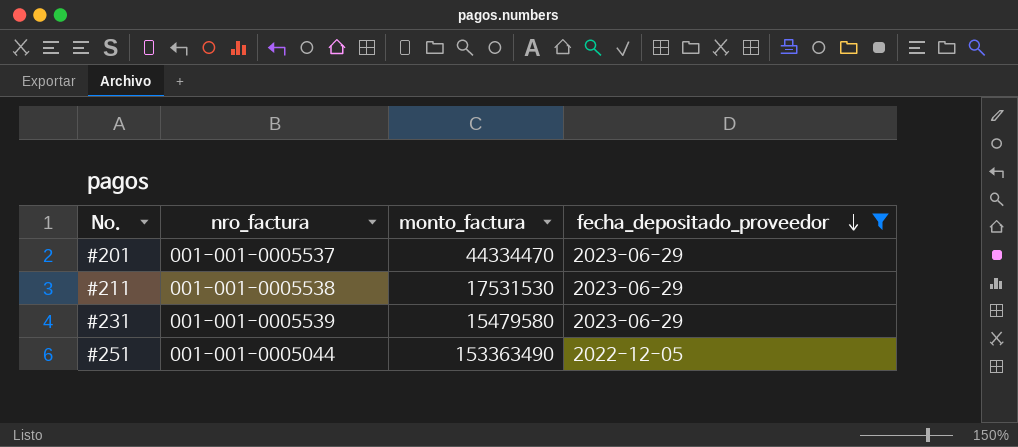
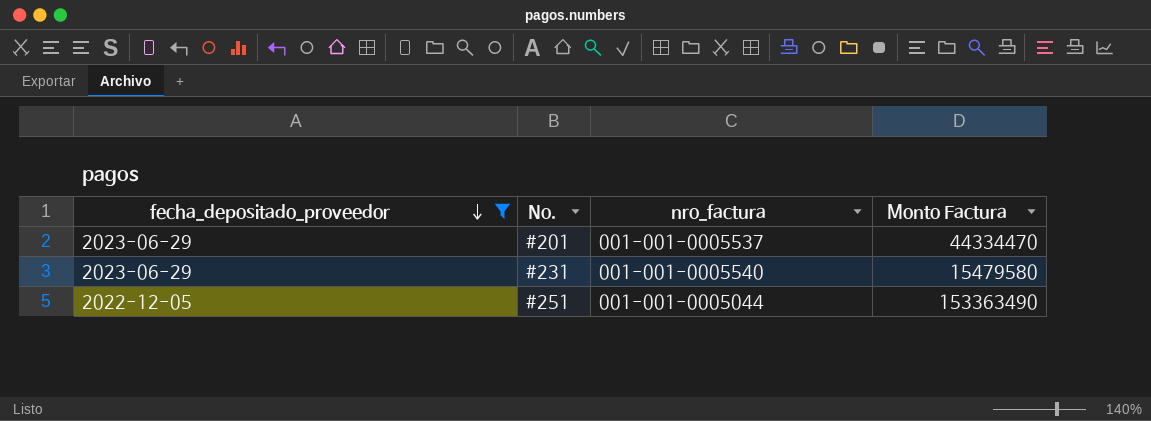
column fecha_depositado_proveedor | position: 4 -> 1
column name: monto_factura -> Monto Factura
row #211: 001-001-0005538 | 17531530 | 2023-06-29 -> none
#231 | nro_factura: 001-001-0005539 -> 001-001-0005540

